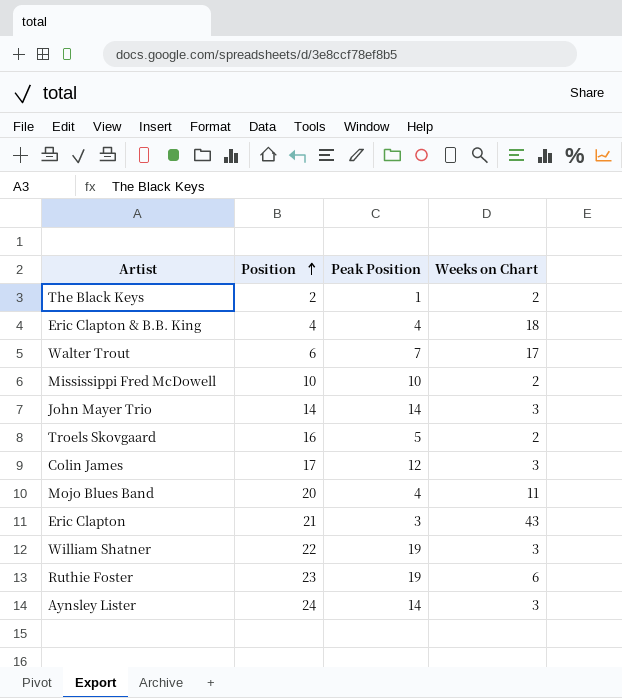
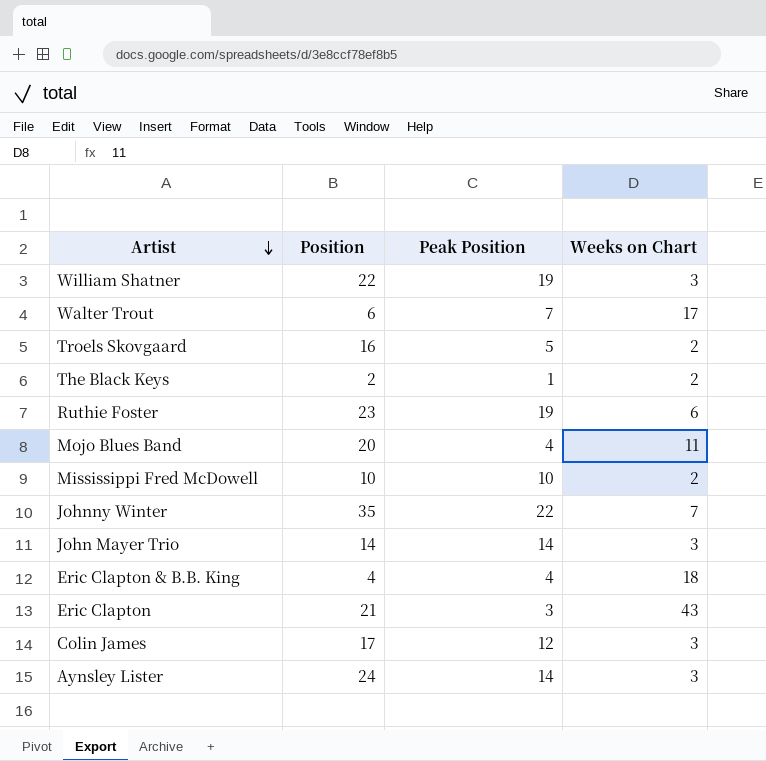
row order: Position ascending -> Artist descending
row Johnny Winter: none -> 35 | 22 | 7

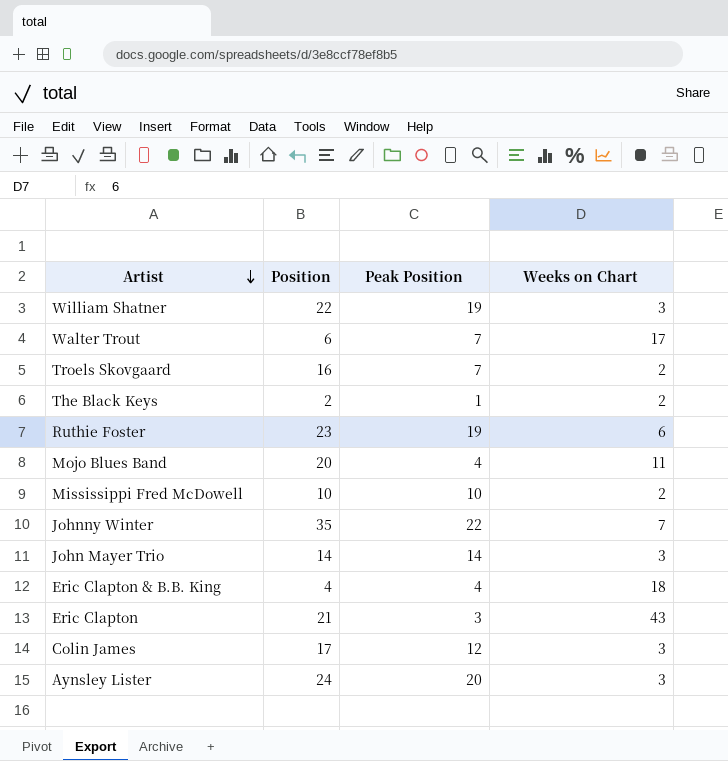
Troels Skovgaard | Peak Position: 5 -> 7
Aynsley Lister | Peak Position: 14 -> 20

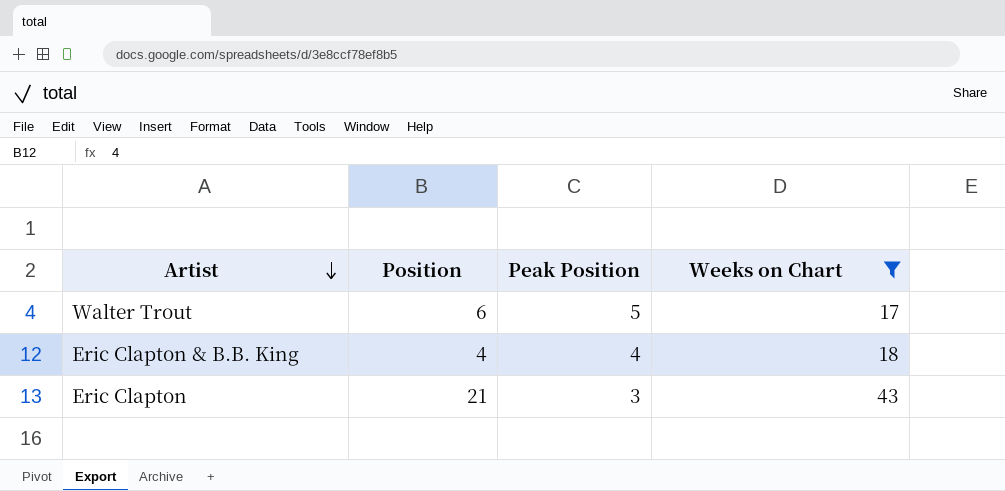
filter: none -> Weeks on Chart >= 17
Walter Trout | Peak Position: 7 -> 5

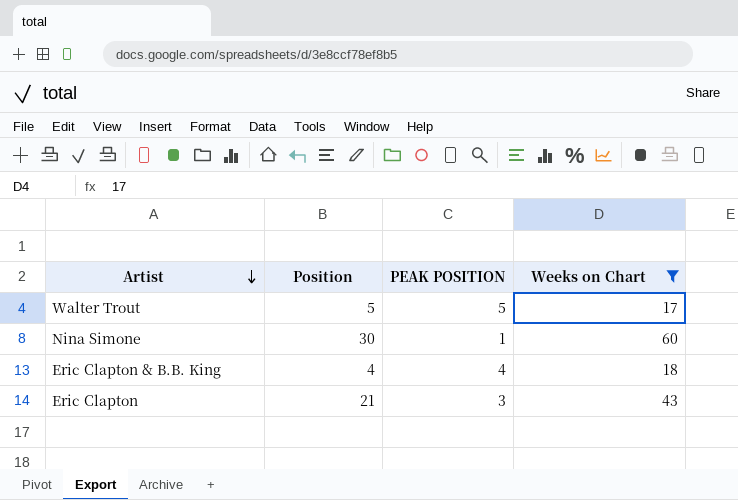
column name: Peak Position -> PEAK POSITION
Walter Trout | Position: 6 -> 5
row Nina Simone: none -> 30 | 1 | 60

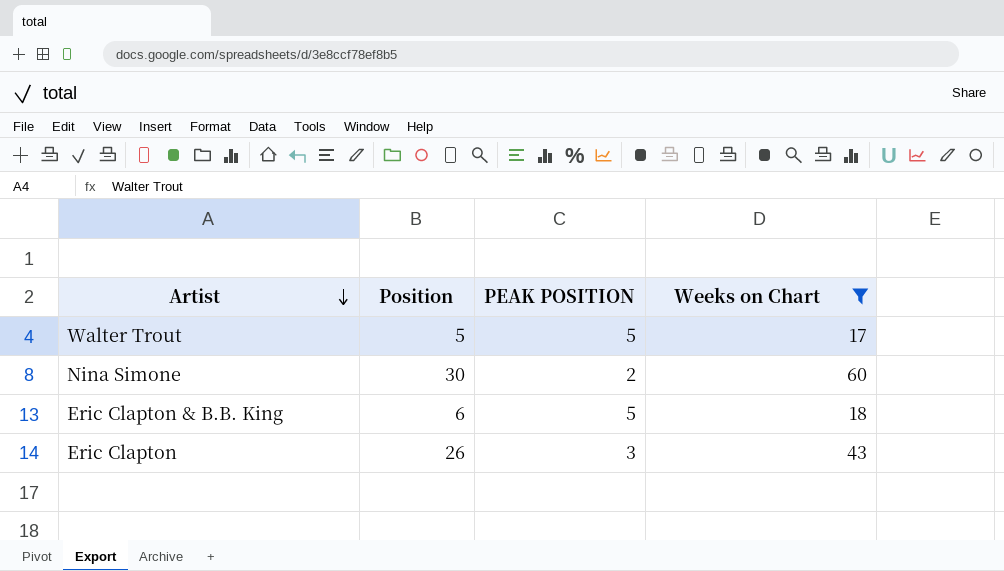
Nina Simone | PEAK POSITION: 1 -> 2
Eric Clapton & B.B. King | Position: 4 -> 6
Eric Clapton & B.B. King | PEAK POSITION: 4 -> 5
Eric Clapton | Position: 21 -> 26

